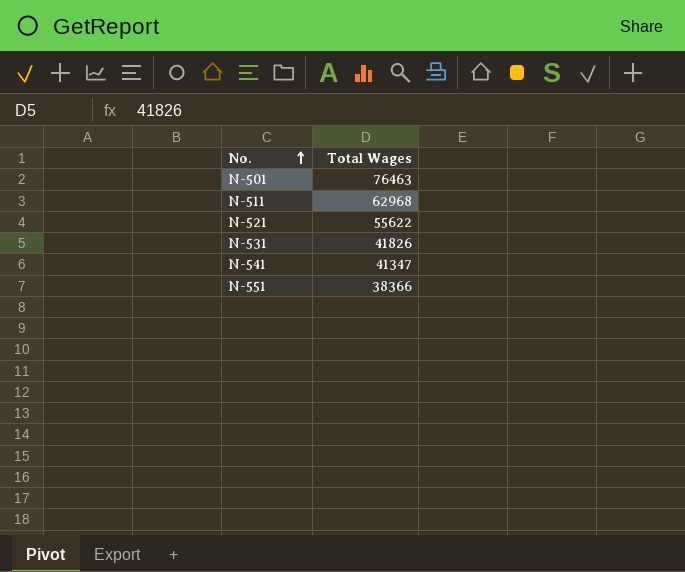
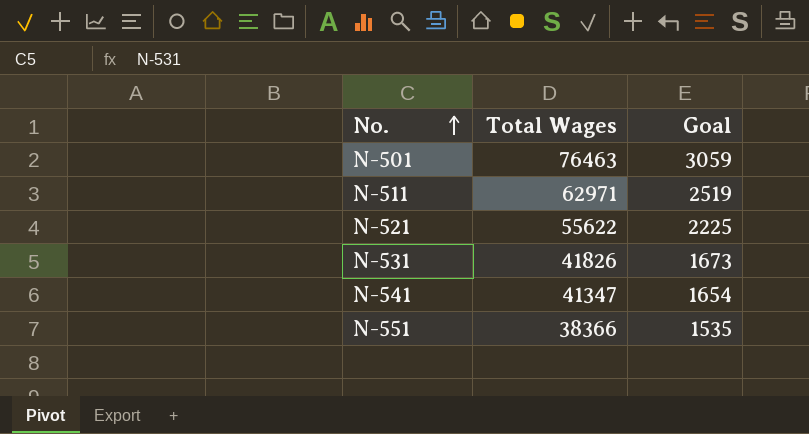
column Goal | formula: none -> [Total Wages] * 0.04
N-511 | Total Wages: 62968 -> 62971

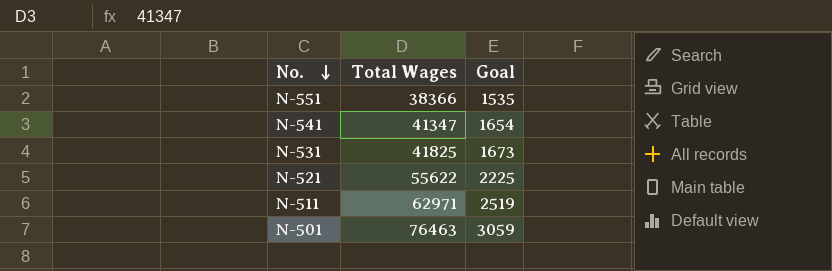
row order: No. ascending -> No. descending
N-531 | Total Wages: 41826 -> 41825

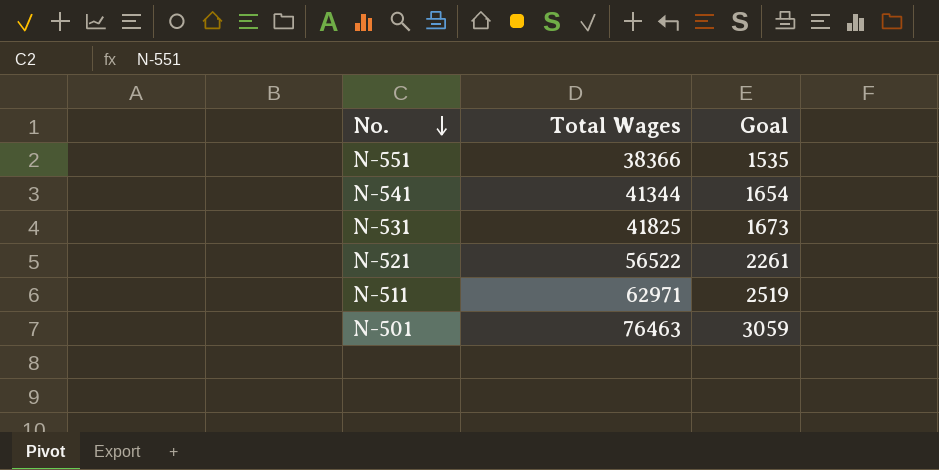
N-541 | Total Wages: 41347 -> 41344
N-521 | Total Wages: 55622 -> 56522
N-521 | Goal: 2225 -> 2261

